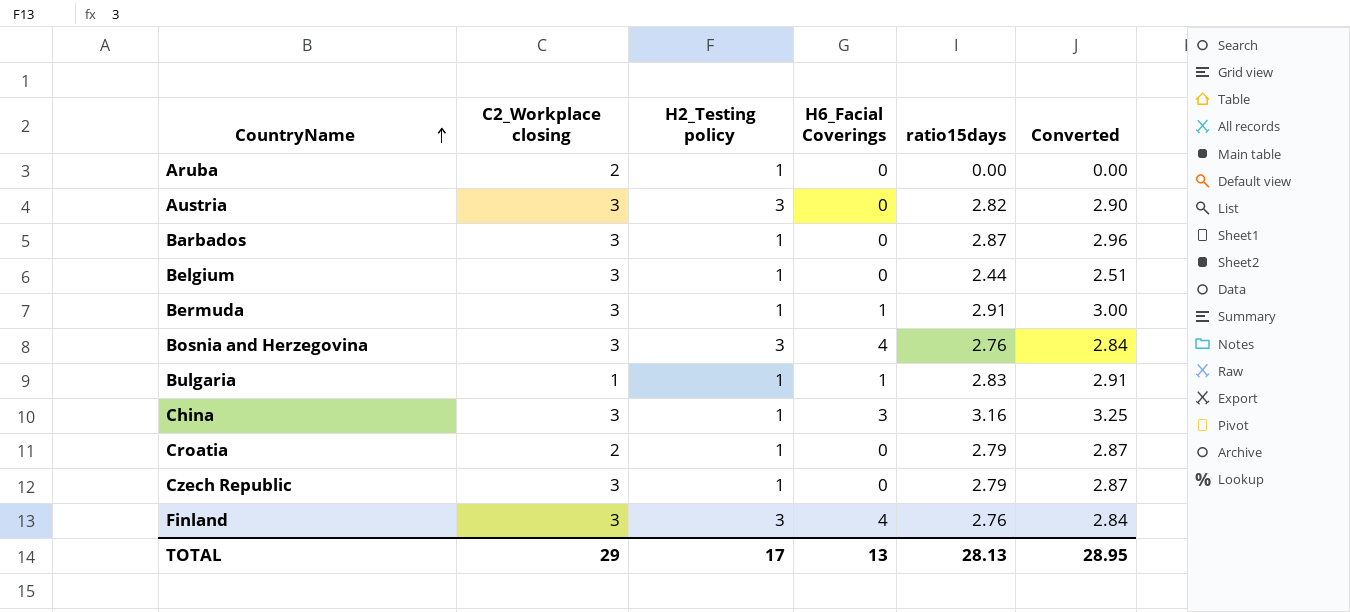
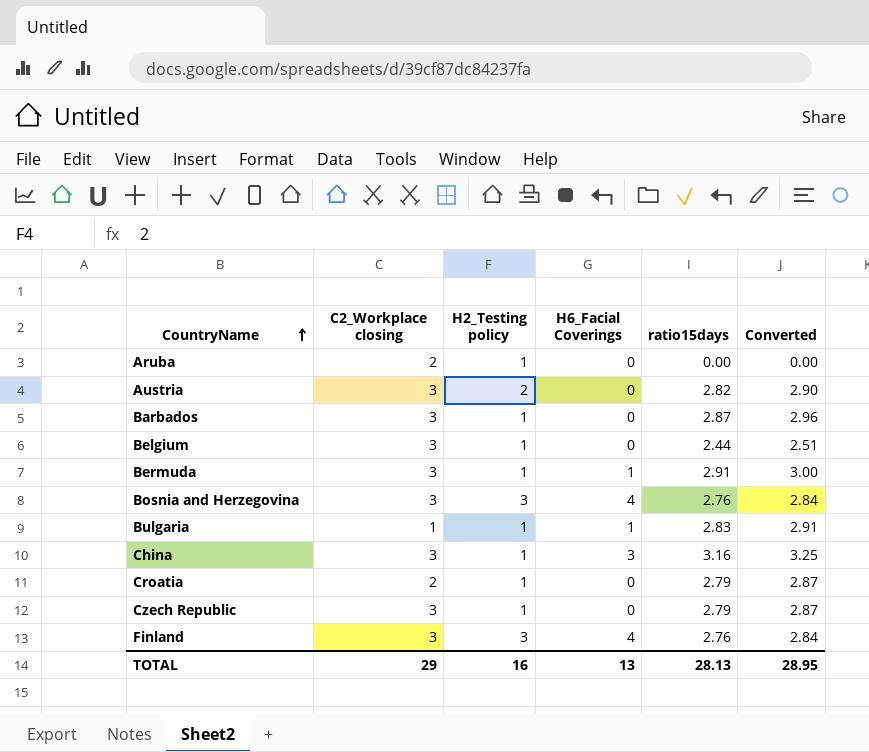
Austria | H2_Testing policy: 3 -> 2
TOTAL | H2_Testing policy: 17 -> 16

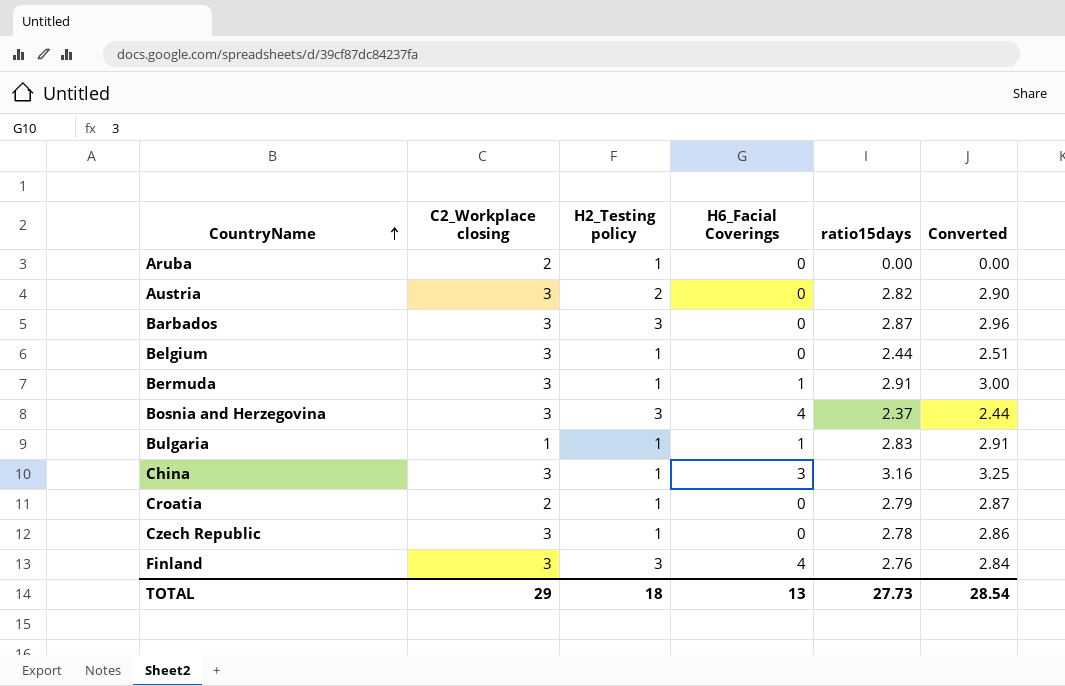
Barbados | H2_Testing policy: 1 -> 3
Bosnia and Herzegovina | ratio15days: 2.76 -> 2.37
Bosnia and Herzegovina | Converted: 2.84 -> 2.44
Czech Republic | ratio15days: 2.79 -> 2.78
Czech Republic | Converted: 2.87 -> 2.86
TOTAL | H2_Testing policy: 16 -> 18
TOTAL | ratio15days: 28.13 -> 27.73
TOTAL | Converted: 28.95 -> 28.54

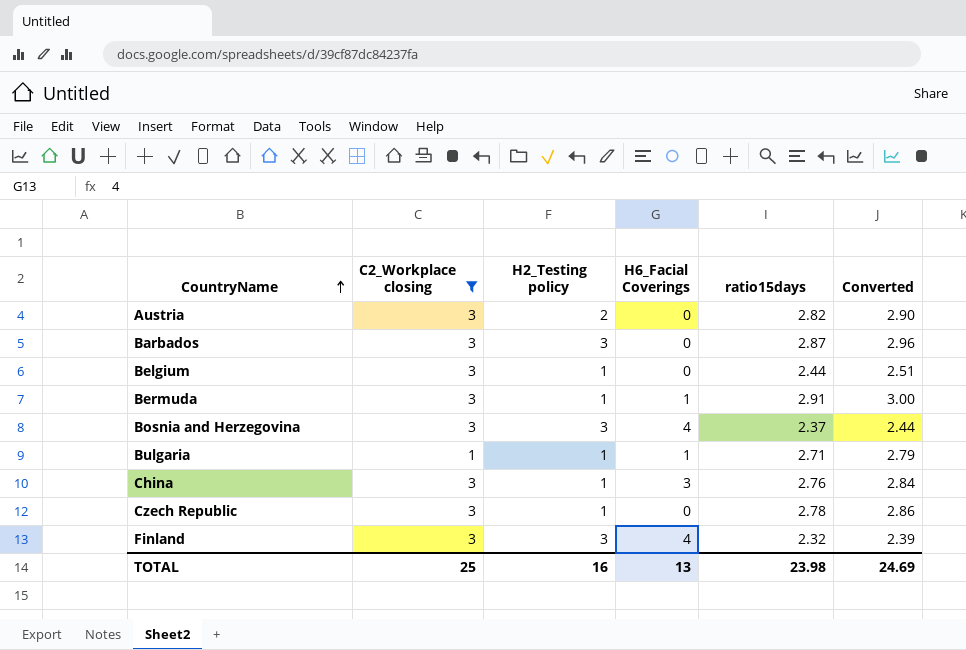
filter: none -> C2_Workplace closing != 2
Bulgaria | ratio15days: 2.83 -> 2.71
Bulgaria | Converted: 2.91 -> 2.79
China | ratio15days: 3.16 -> 2.76
China | Converted: 3.25 -> 2.84
Finland | ratio15days: 2.76 -> 2.32
Finland | Converted: 2.84 -> 2.39
TOTAL | C2_Workplace closing: 29 -> 25
TOTAL | H2_Testing policy: 18 -> 16
TOTAL | ratio15days: 27.73 -> 23.98
TOTAL | Converted: 28.54 -> 24.69

